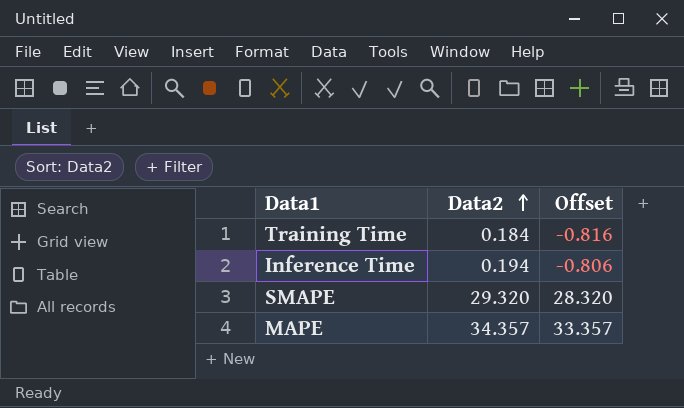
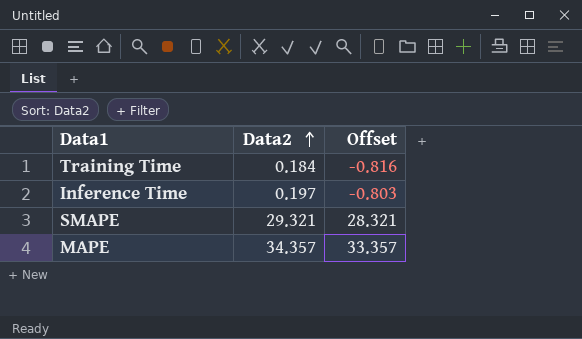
Inference Time | Data2: 0.194 -> 0.197
Inference Time | Offset: -0.806 -> -0.803
SMAPE | Data2: 29.320 -> 29.321
SMAPE | Offset: 28.320 -> 28.321

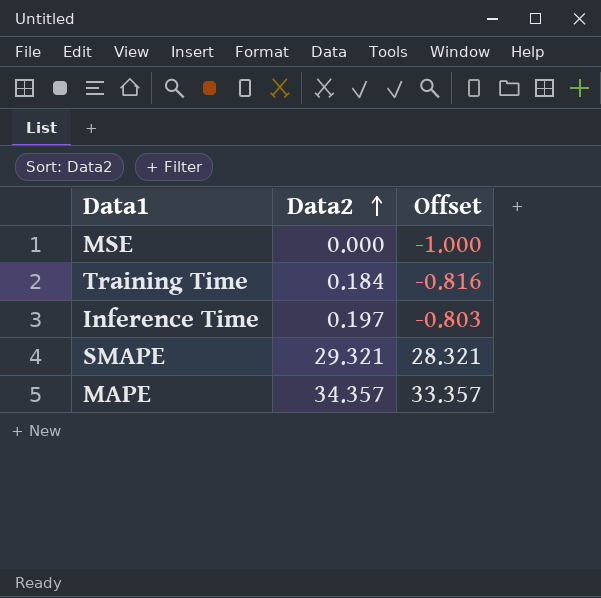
row MSE: none -> 0.000 | -1.000

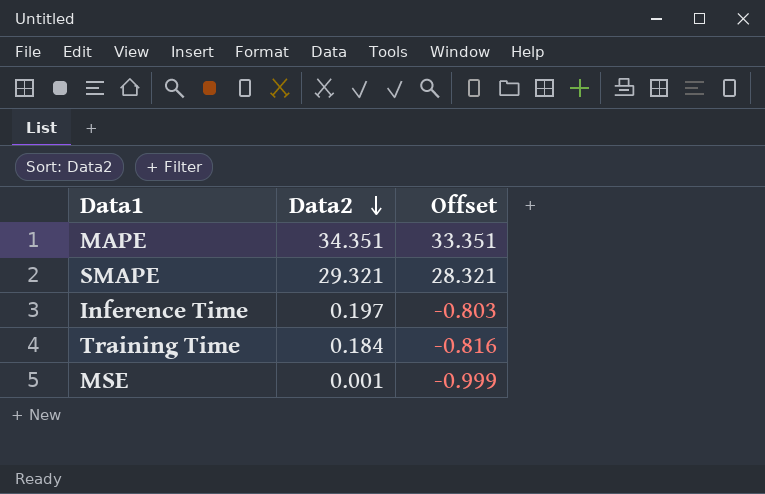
row order: Data2 ascending -> Data2 descending
MAPE | Data2: 34.357 -> 34.351
MAPE | Offset: 33.357 -> 33.351
MSE | Data2: 0.000 -> 0.001
MSE | Offset: -1.000 -> -0.999

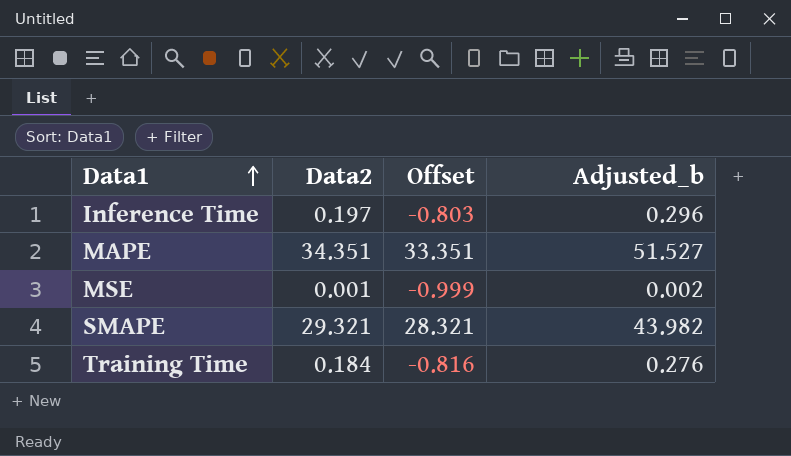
row order: Data2 descending -> Data1 ascending
column Adjusted_b | formula: none -> [Data2] * 1.5

